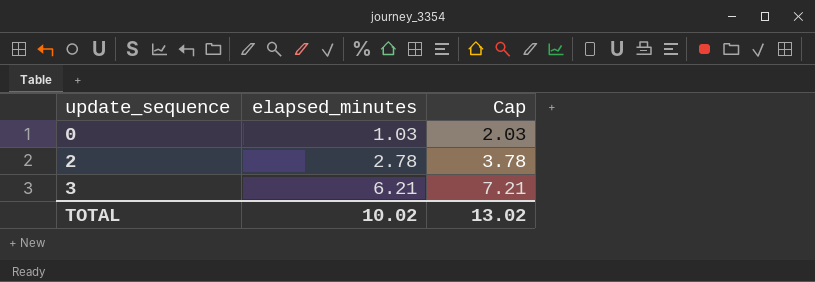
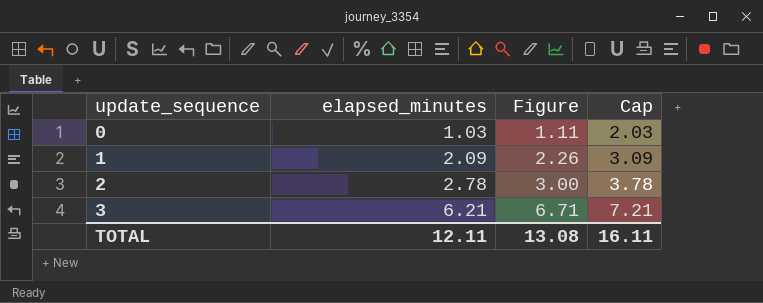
column Figure | formula: none -> [elapsed_minutes] * 1.08
row 1: none -> 2.09 | 2.26 | 3.09
TOTAL | elapsed_minutes: 10.02 -> 12.11
TOTAL | Cap: 13.02 -> 16.11

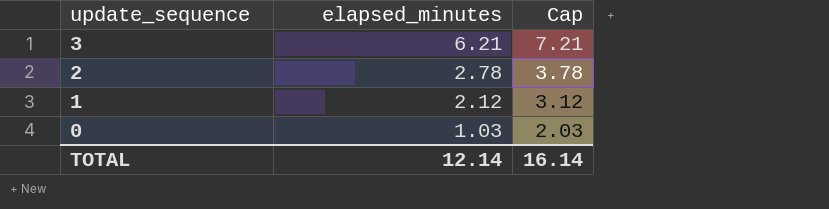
row order: update_sequence ascending -> update_sequence descending
column Figure | formula: [elapsed_minutes] * 1.08 -> none
1 | elapsed_minutes: 2.09 -> 2.12
1 | Cap: 3.09 -> 3.12
TOTAL | elapsed_minutes: 12.11 -> 12.14
TOTAL | Cap: 16.11 -> 16.14

